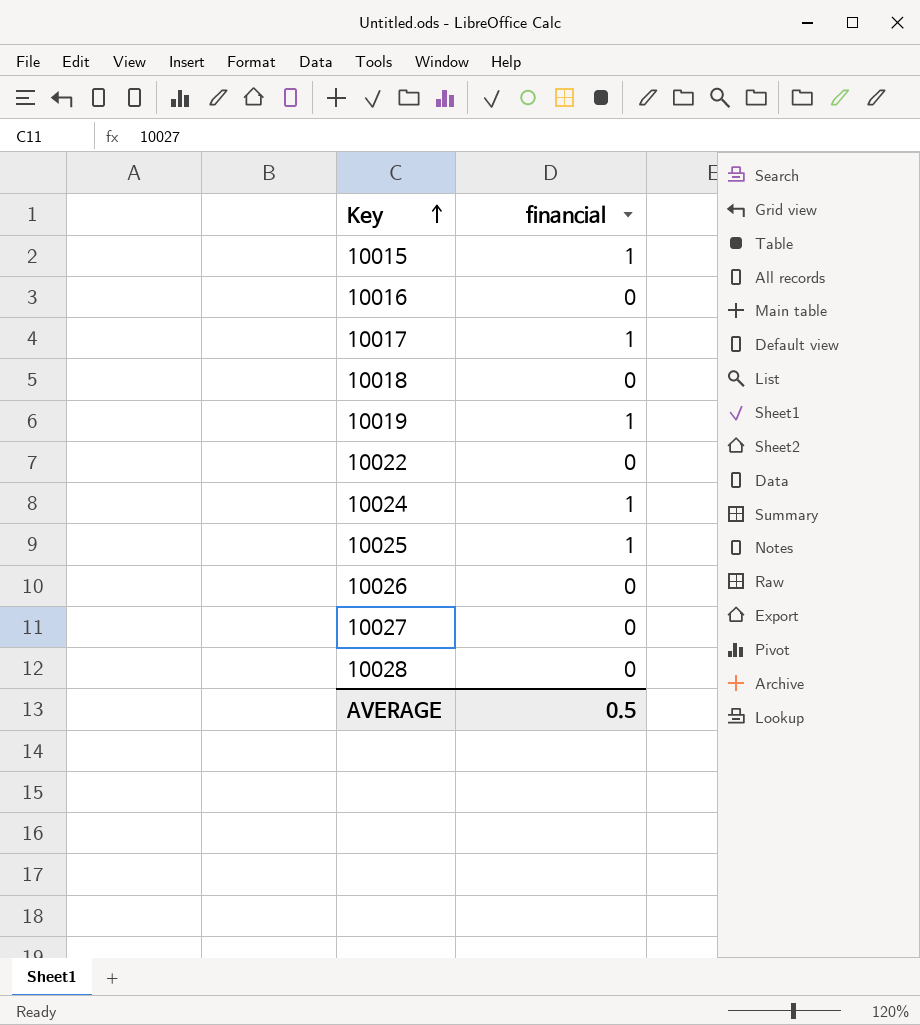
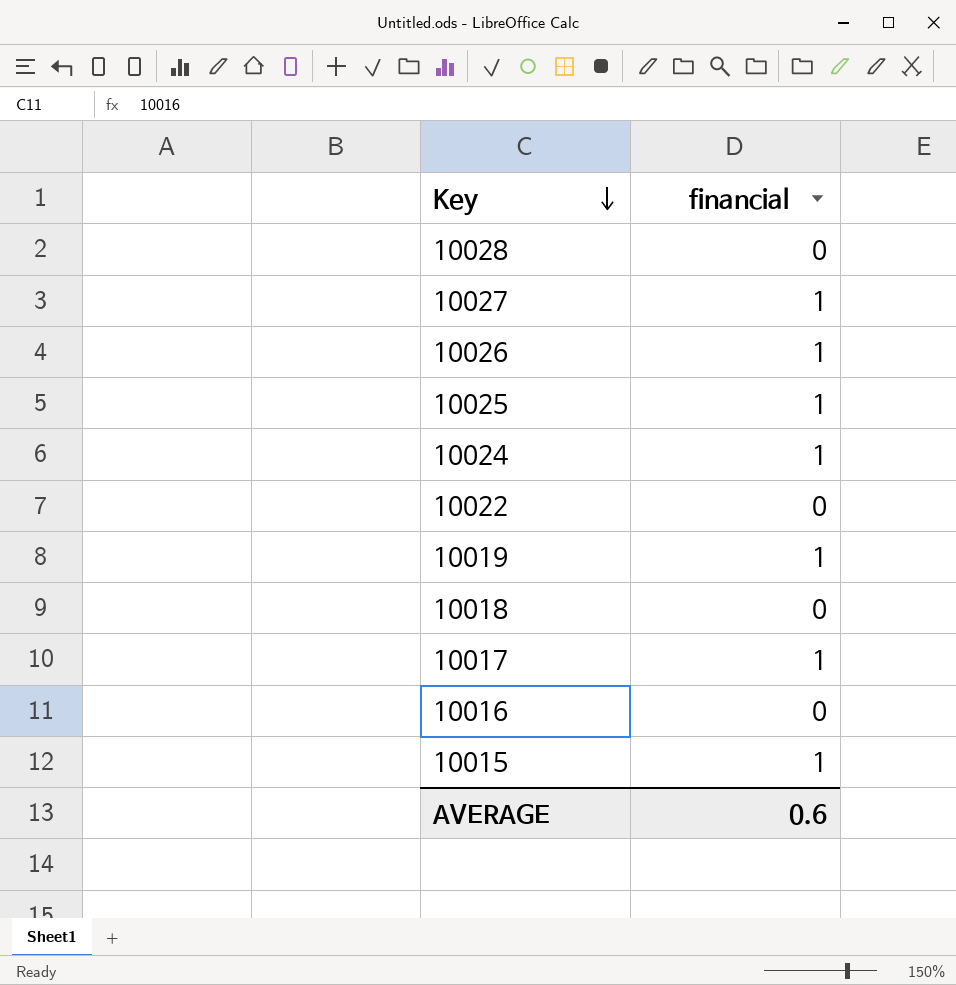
row order: Key ascending -> Key descending
10027 | financial: 0 -> 1
10026 | financial: 0 -> 1
AVERAGE | financial: 0.5 -> 0.6

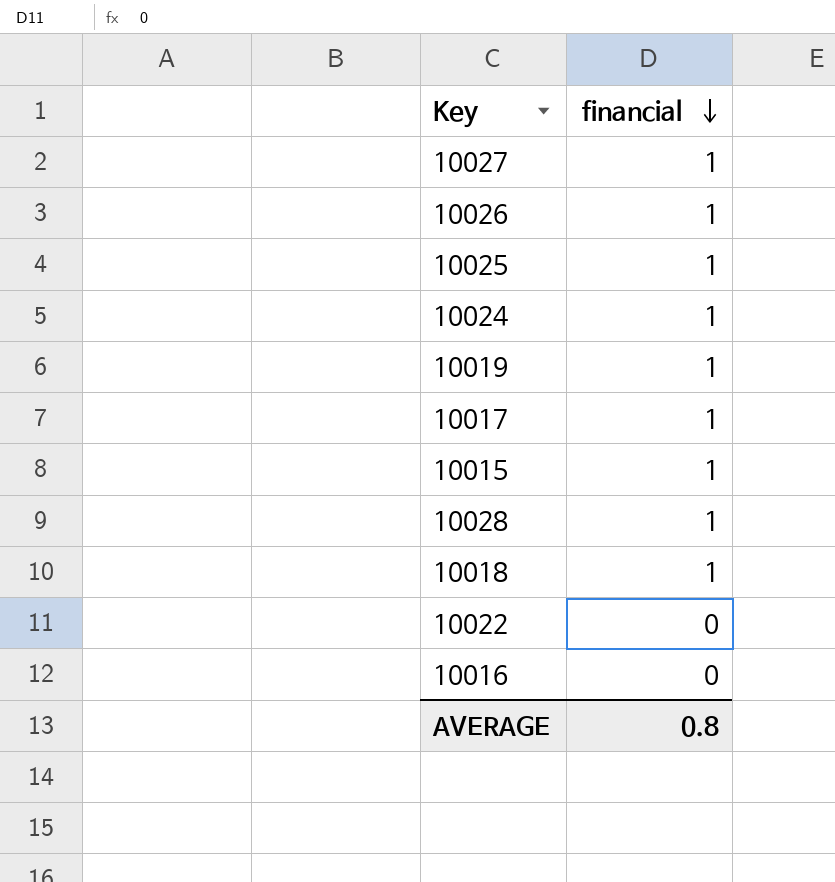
row order: Key descending -> financial descending
10028 | financial: 0 -> 1
10018 | financial: 0 -> 1
AVERAGE | financial: 0.6 -> 0.8

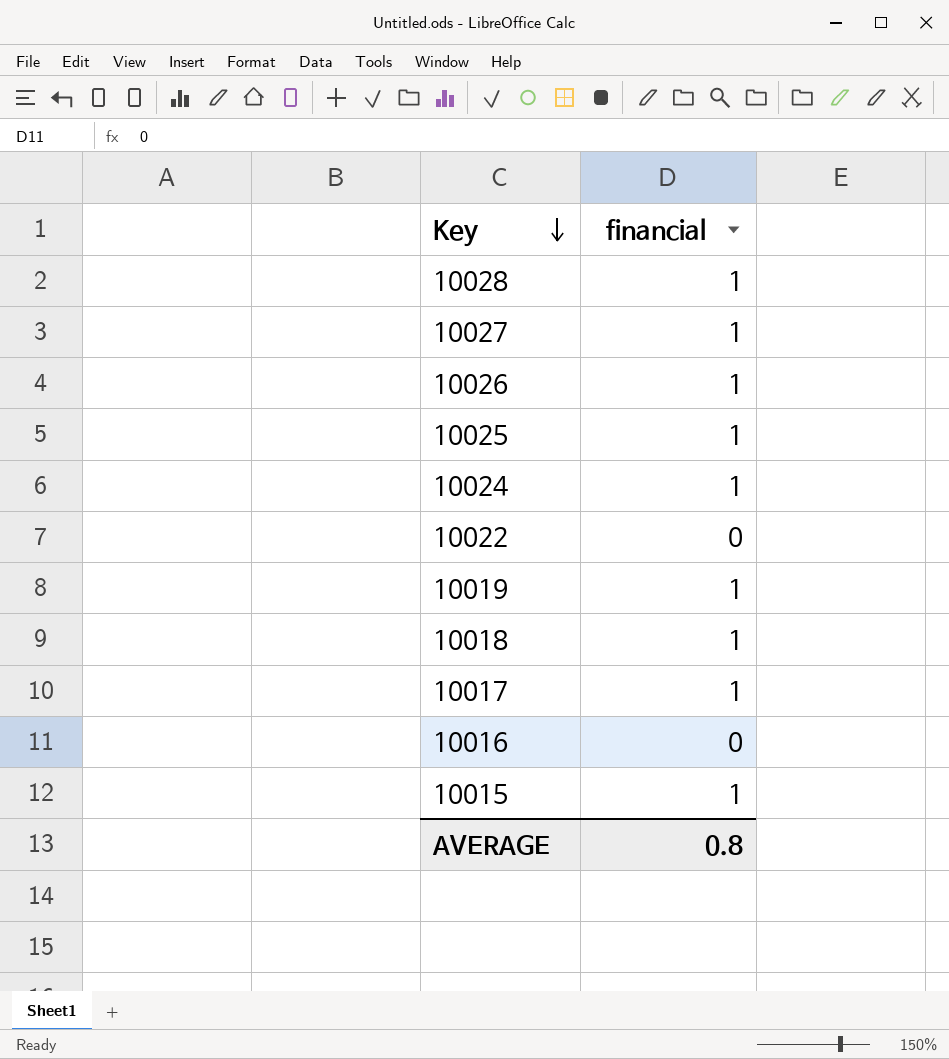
row order: financial descending -> Key descending

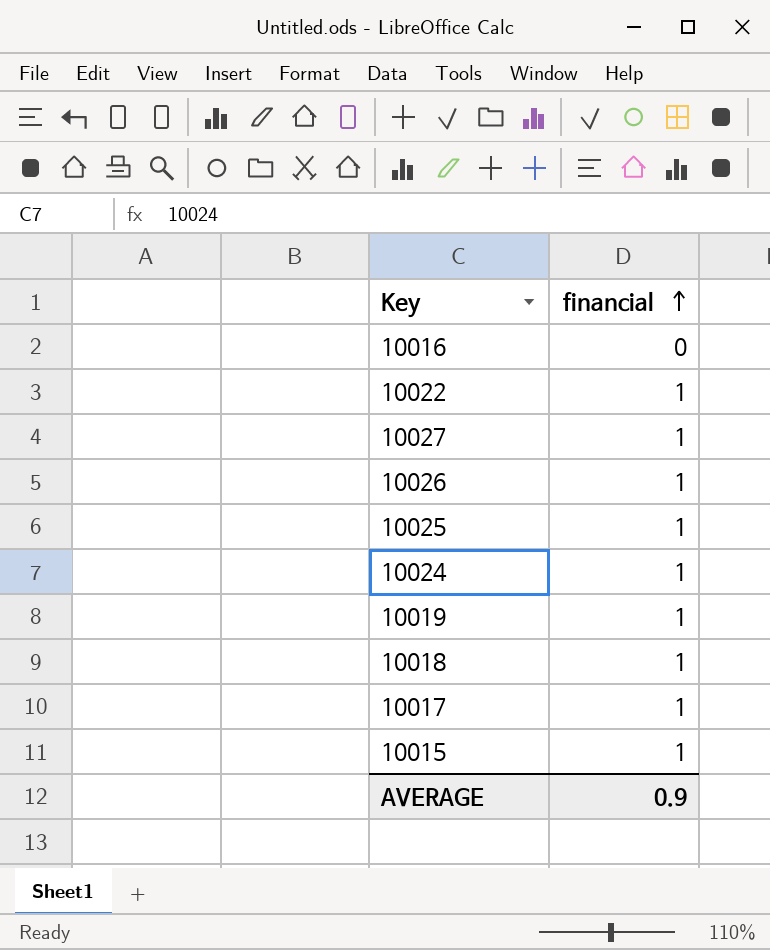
row order: Key descending -> financial ascending
row 10028: 1 -> none
10022 | financial: 0 -> 1
AVERAGE | financial: 0.8 -> 0.9

